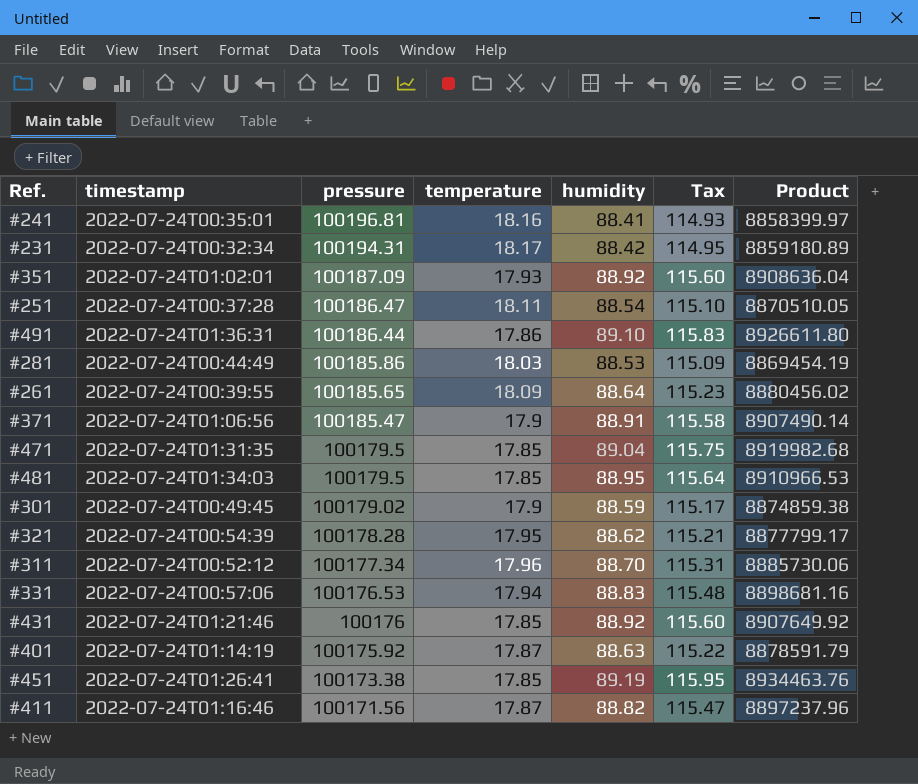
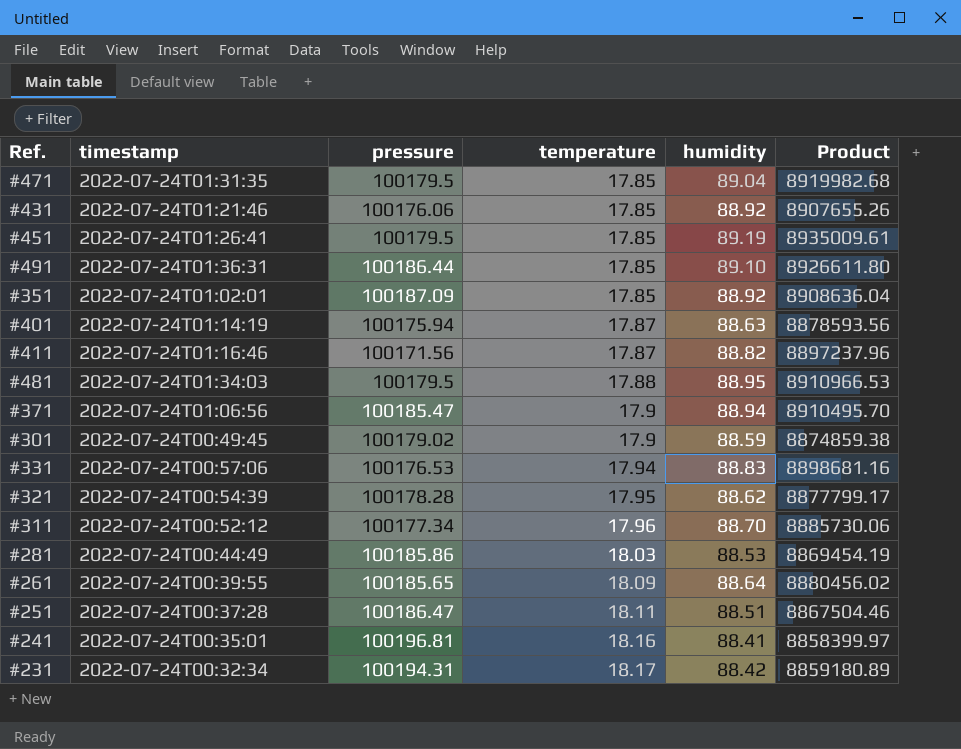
row order: pressure descending -> temperature ascending
column Tax | formula: [humidity] * 1.3 -> none
#431 | pressure: 100176 -> 100176.06
#431 | Product: 8907649.92 -> 8907655.26
#451 | pressure: 100173.38 -> 100179.5
#451 | Product: 8934463.76 -> 8935009.61
#491 | temperature: 17.86 -> 17.85
#351 | temperature: 17.93 -> 17.85
#401 | pressure: 100175.92 -> 100175.94
#401 | Product: 8878591.79 -> 8878593.56
#481 | temperature: 17.85 -> 17.88
#371 | humidity: 88.91 -> 88.94
#371 | Product: 8907490.14 -> 8910495.70
#251 | humidity: 88.54 -> 88.51
#251 | Product: 8870510.05 -> 8867504.46

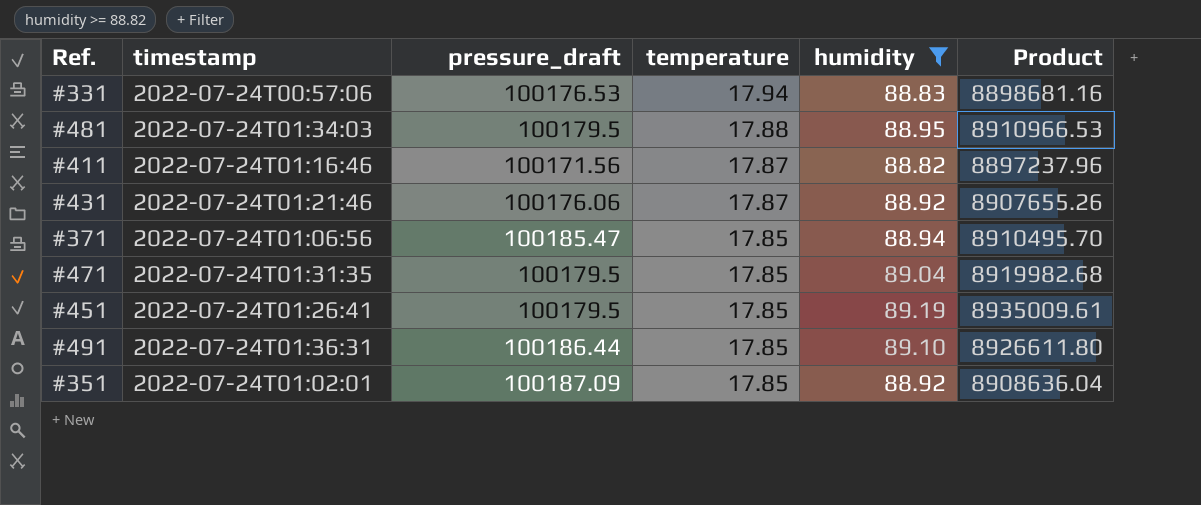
filter: none -> humidity >= 88.82
row order: temperature ascending -> temperature descending
column name: pressure -> pressure_draft
#431 | temperature: 17.85 -> 17.87
#371 | temperature: 17.9 -> 17.85

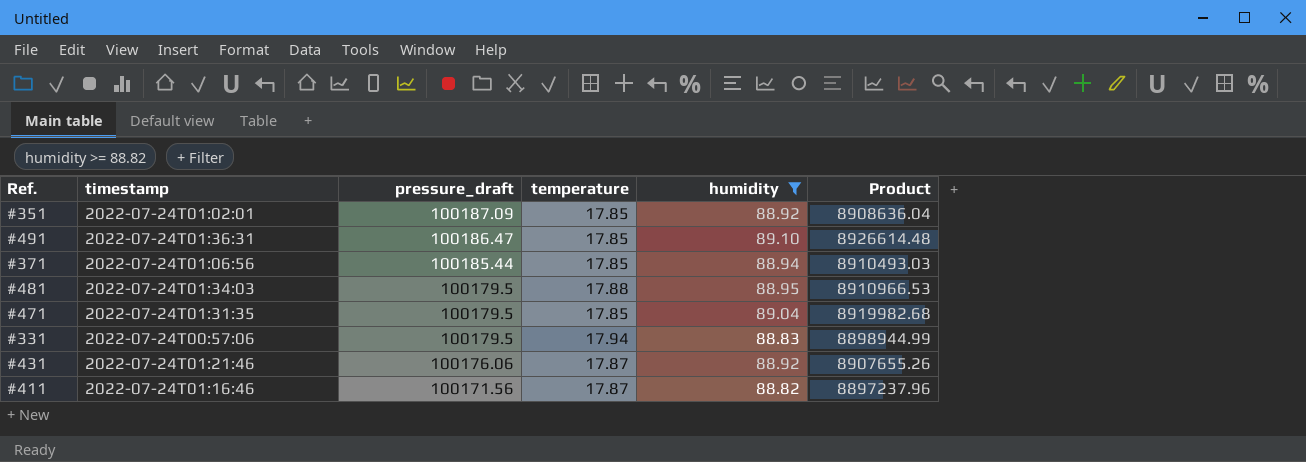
row order: temperature descending -> pressure_draft descending
row #451: 2022-07-24T01:26:41 | 100179.5 | 17.85 | 89.19 | 8935009.61 -> none
#491 | pressure_draft: 100186.44 -> 100186.47
#491 | Product: 8926611.80 -> 8926614.48
#371 | pressure_draft: 100185.47 -> 100185.44
#371 | Product: 8910495.70 -> 8910493.03
#331 | pressure_draft: 100176.53 -> 100179.5
#331 | Product: 8898681.16 -> 8898944.99

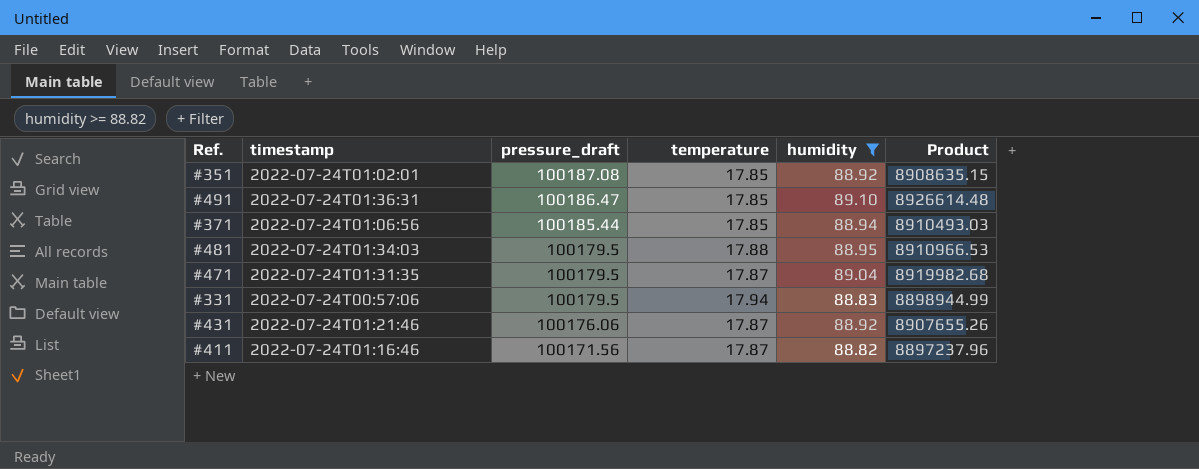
#351 | pressure_draft: 100187.09 -> 100187.08
#351 | Product: 8908636.04 -> 8908635.15
#471 | temperature: 17.85 -> 17.87

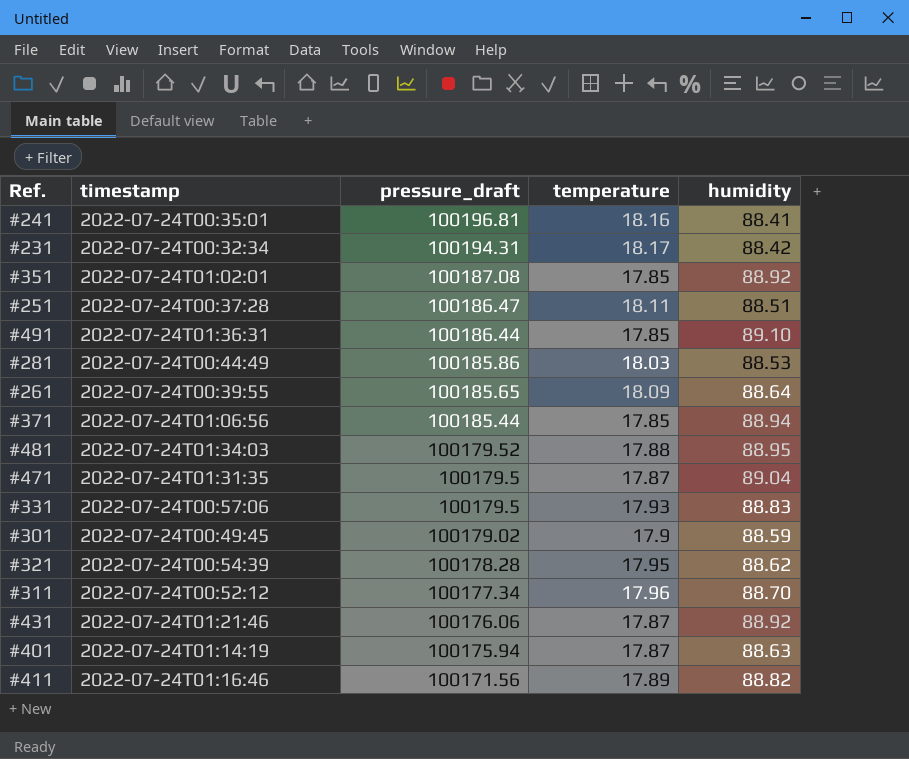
filter: humidity >= 88.82 -> none
column Product | formula: [pressure_draft] * [humidity] -> none
#491 | pressure_draft: 100186.47 -> 100186.44
#481 | pressure_draft: 100179.5 -> 100179.52
#331 | temperature: 17.94 -> 17.93
#411 | temperature: 17.87 -> 17.89

